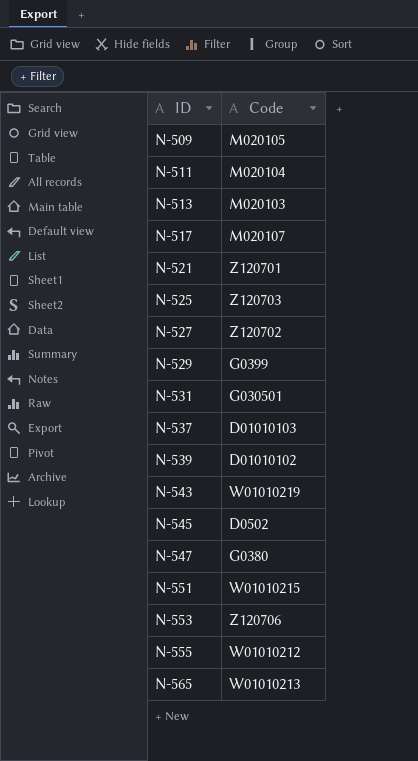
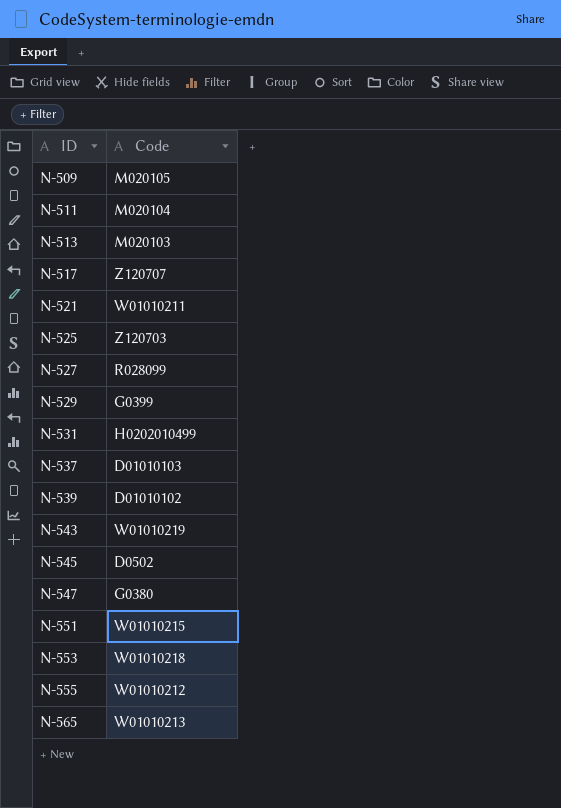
N-517 | Code: M020107 -> Z120707
N-521 | Code: Z120701 -> W01010211
N-527 | Code: Z120702 -> R028099
N-531 | Code: G030501 -> H0202010499
N-553 | Code: Z120706 -> W01010218

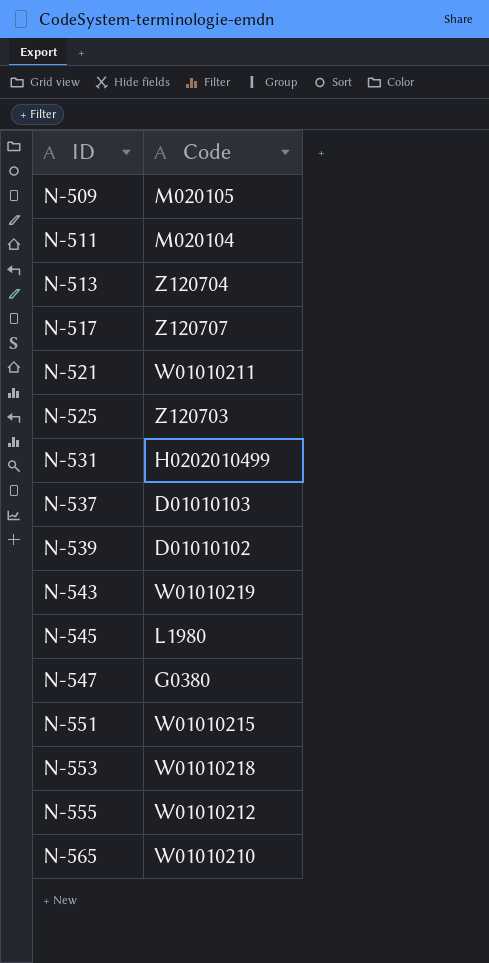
row N-527: R028099 -> none
row N-529: G0399 -> none
N-513 | Code: M020103 -> Z120704
N-545 | Code: D0502 -> L1980
N-565 | Code: W01010213 -> W01010210

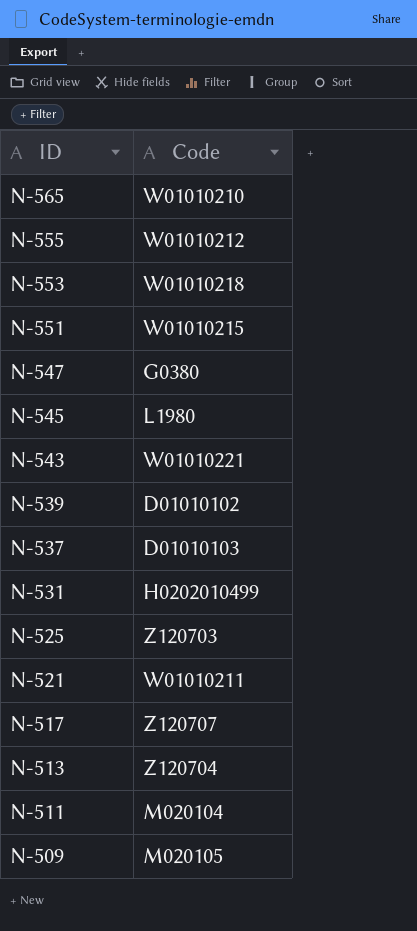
row order: ID ascending -> ID descending
N-543 | Code: W01010219 -> W01010221

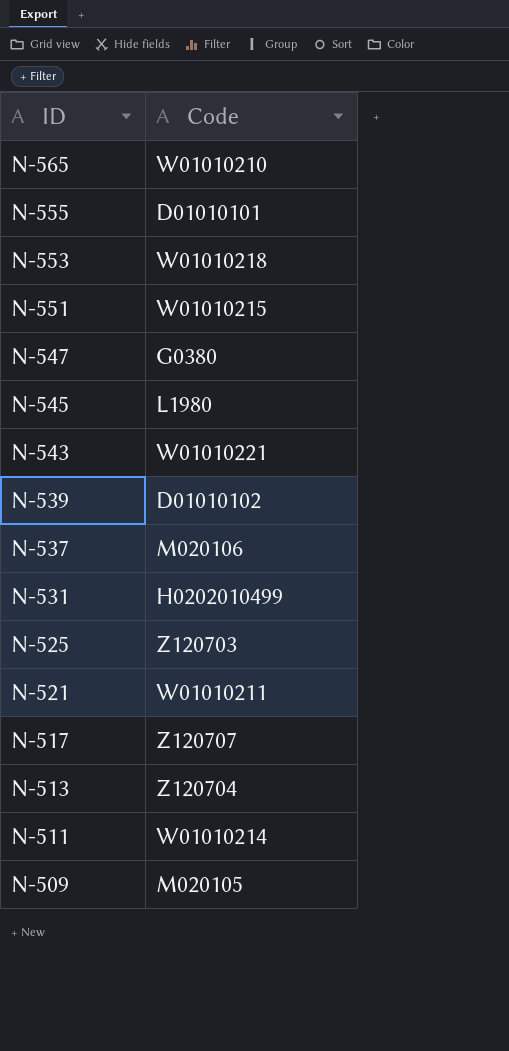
N-555 | Code: W01010212 -> D01010101
N-537 | Code: D01010103 -> M020106
N-511 | Code: M020104 -> W01010214

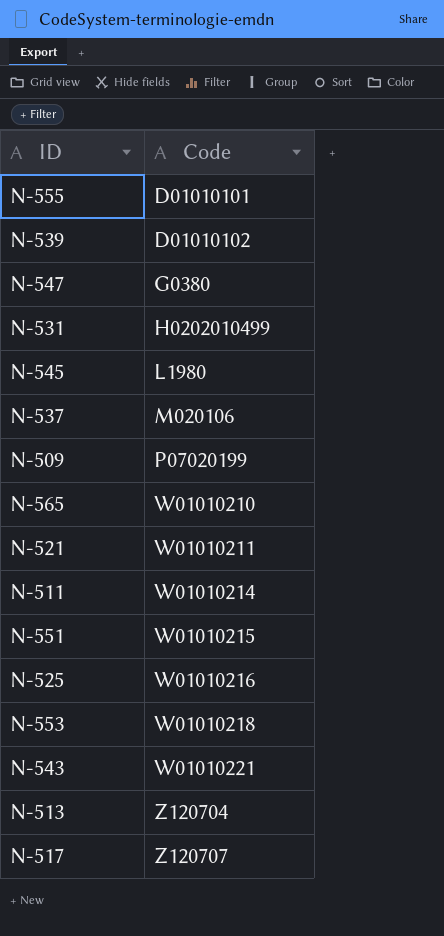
row order: ID descending -> Code ascending
N-509 | Code: M020105 -> P07020199
N-525 | Code: Z120703 -> W01010216

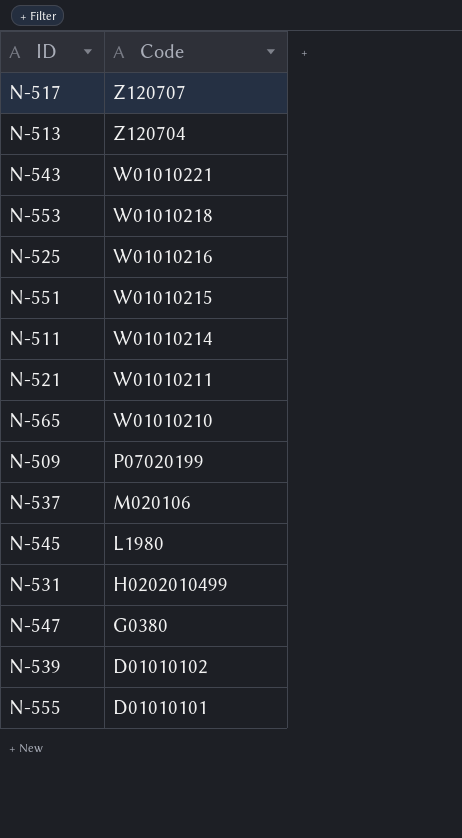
row order: Code ascending -> Code descending

